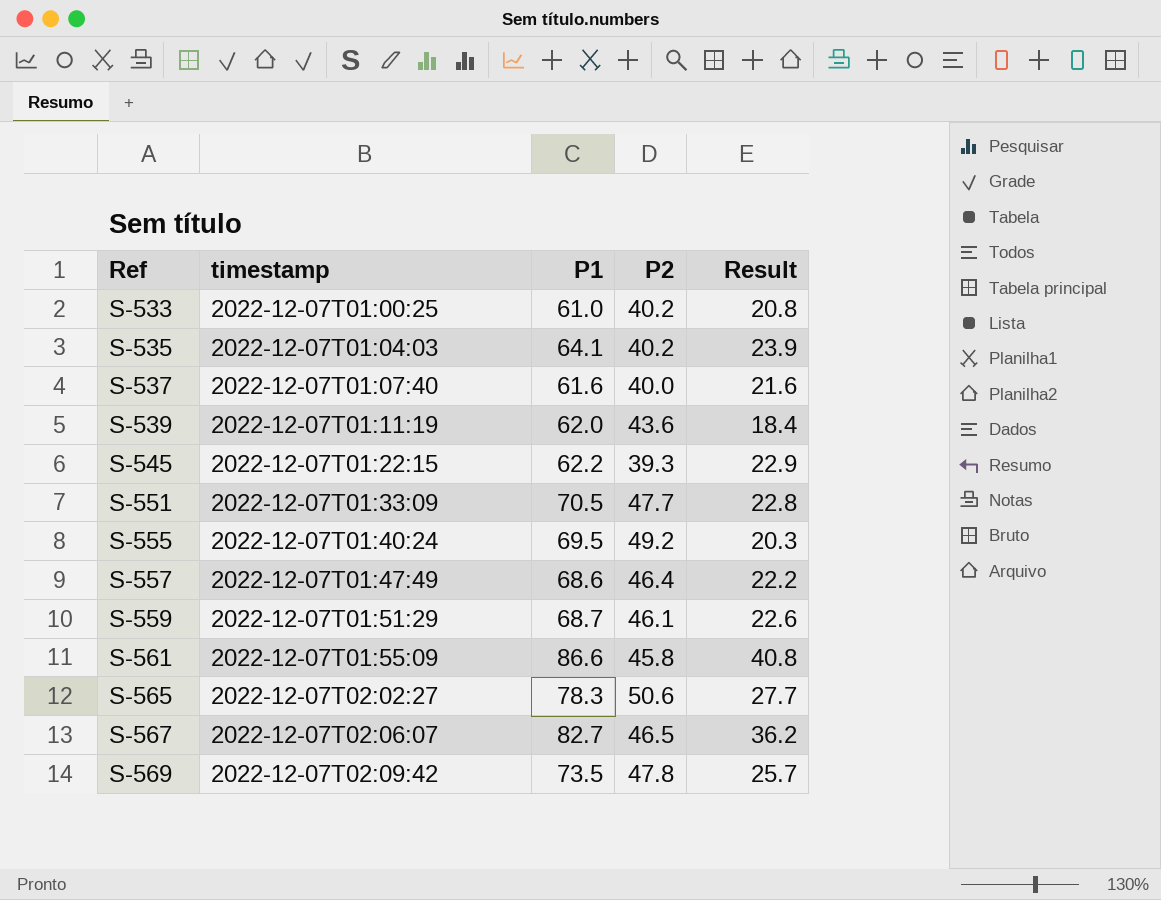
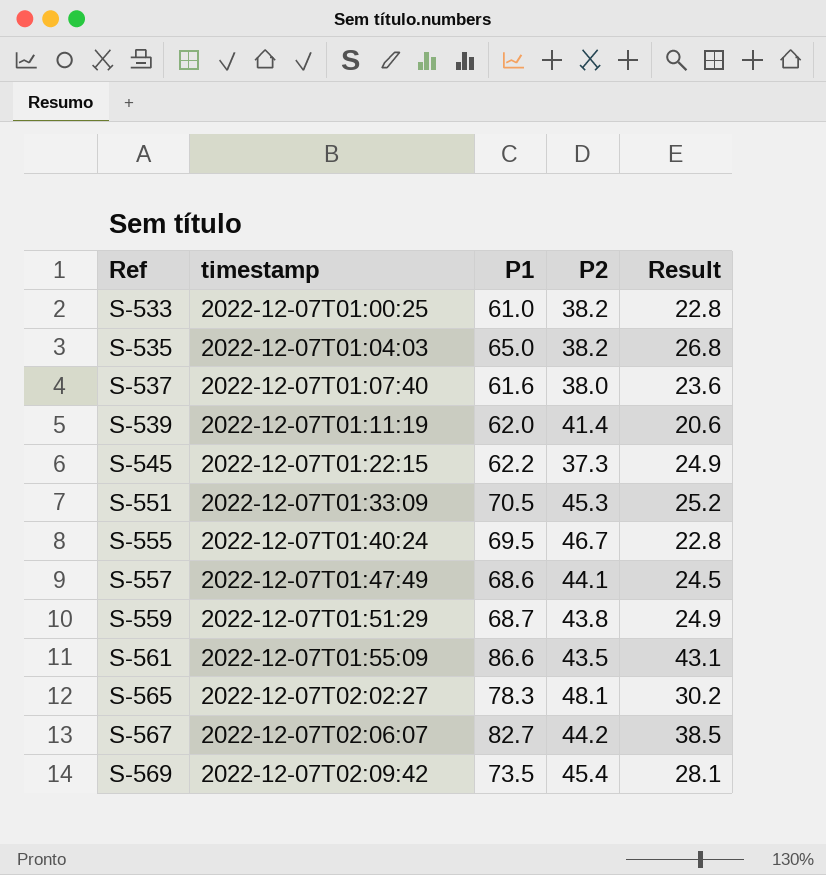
S-533 | P2: 40.2 -> 38.2
S-533 | Result: 20.8 -> 22.8
S-535 | P1: 64.1 -> 65.0
S-535 | P2: 40.2 -> 38.2
S-535 | Result: 23.9 -> 26.8
S-537 | P2: 40.0 -> 38.0
S-537 | Result: 21.6 -> 23.6
S-539 | P2: 43.6 -> 41.4
S-539 | Result: 18.4 -> 20.6
S-545 | P2: 39.3 -> 37.3
S-545 | Result: 22.9 -> 24.9
S-551 | P2: 47.7 -> 45.3
S-551 | Result: 22.8 -> 25.2
S-555 | P2: 49.2 -> 46.7
S-555 | Result: 20.3 -> 22.8
S-557 | P2: 46.4 -> 44.1
S-557 | Result: 22.2 -> 24.5
S-559 | P2: 46.1 -> 43.8
S-559 | Result: 22.6 -> 24.9
S-561 | P2: 45.8 -> 43.5
S-561 | Result: 40.8 -> 43.1
S-565 | P2: 50.6 -> 48.1
S-565 | Result: 27.7 -> 30.2
S-567 | P2: 46.5 -> 44.2
S-567 | Result: 36.2 -> 38.5
S-569 | P2: 47.8 -> 45.4
S-569 | Result: 25.7 -> 28.1

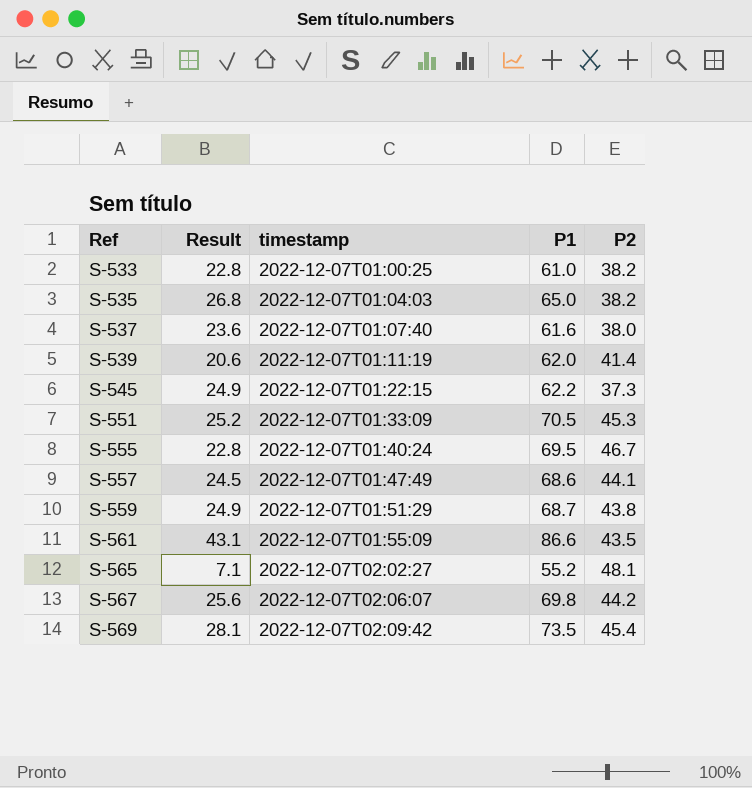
column Result | position: 5 -> 2
S-565 | Result: 30.2 -> 7.1
S-565 | P1: 78.3 -> 55.2
S-567 | Result: 38.5 -> 25.6
S-567 | P1: 82.7 -> 69.8

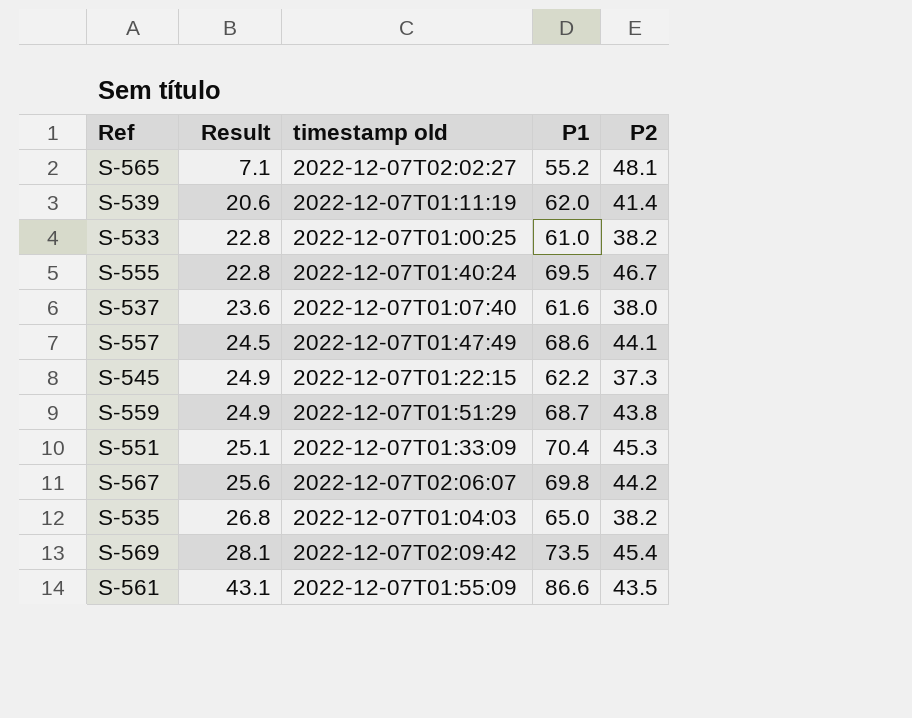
row order: Ref ascending -> Result ascending
column name: timestamp -> timestamp old
S-551 | Result: 25.2 -> 25.1
S-551 | P1: 70.5 -> 70.4

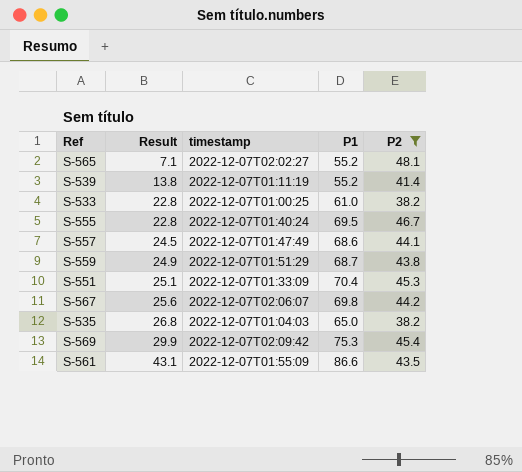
filter: none -> P2 >= 38.2
column name: timestamp old -> timestamp
S-539 | Result: 20.6 -> 13.8
S-539 | P1: 62.0 -> 55.2
S-569 | Result: 28.1 -> 29.9
S-569 | P1: 73.5 -> 75.3

